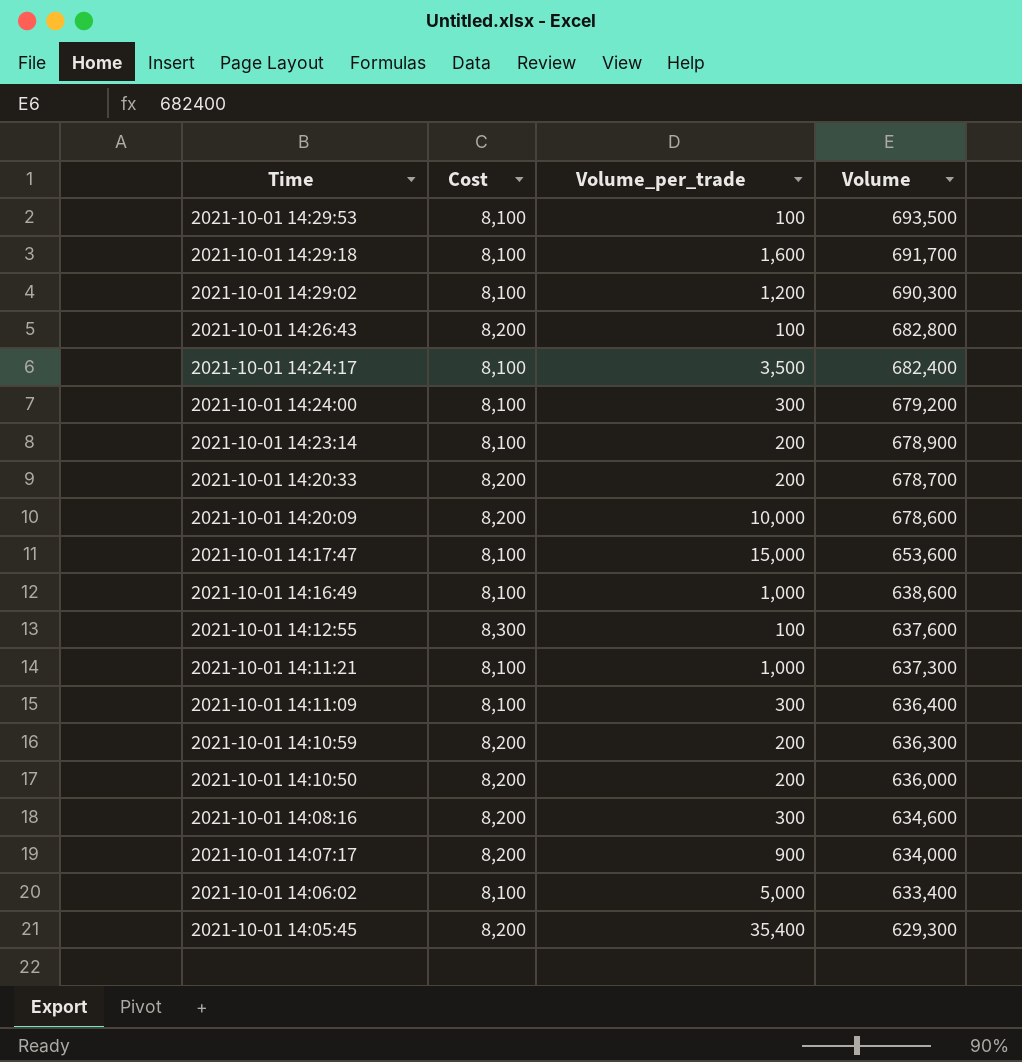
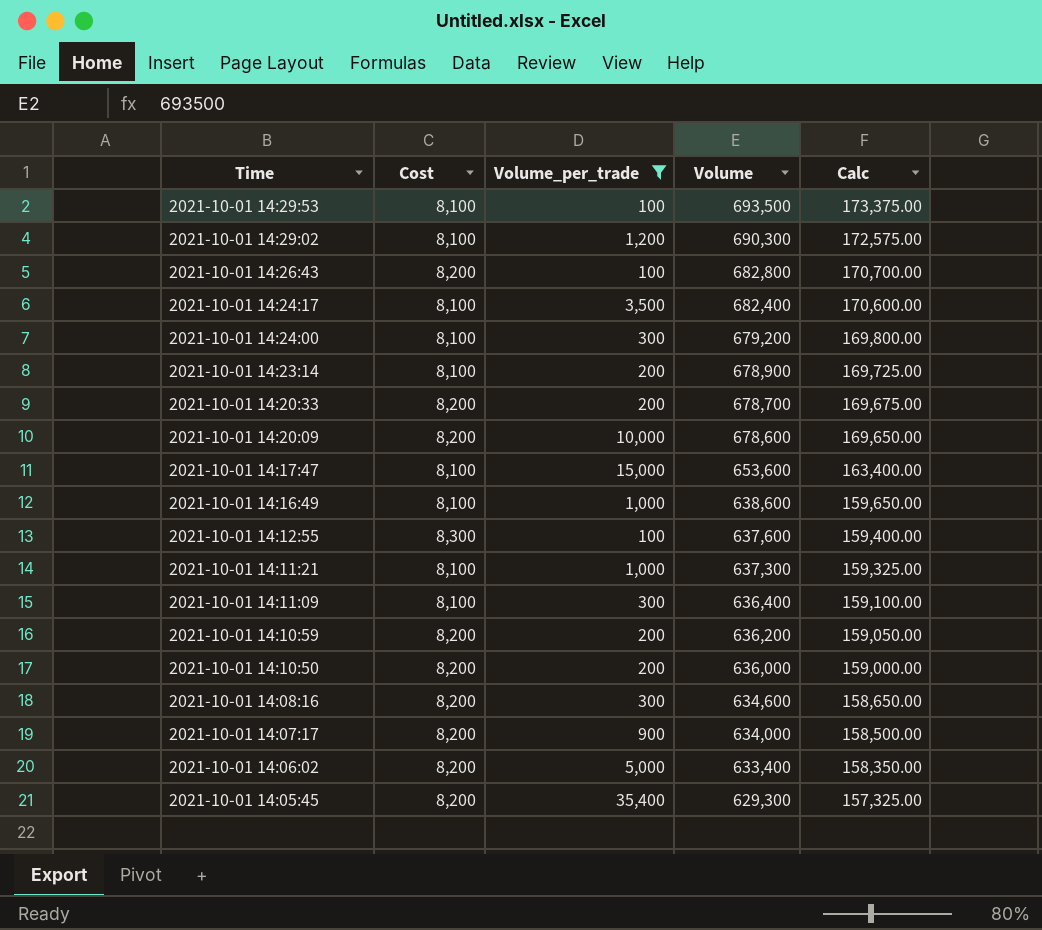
filter: none -> Volume_per_trade != 1,600
column Calc | formula: none -> [Volume] * 0.25
2021-10-01 14:10:59 | Volume: 636,300 -> 636,200
2021-10-01 14:06:02 | Cost: 8,100 -> 8,200

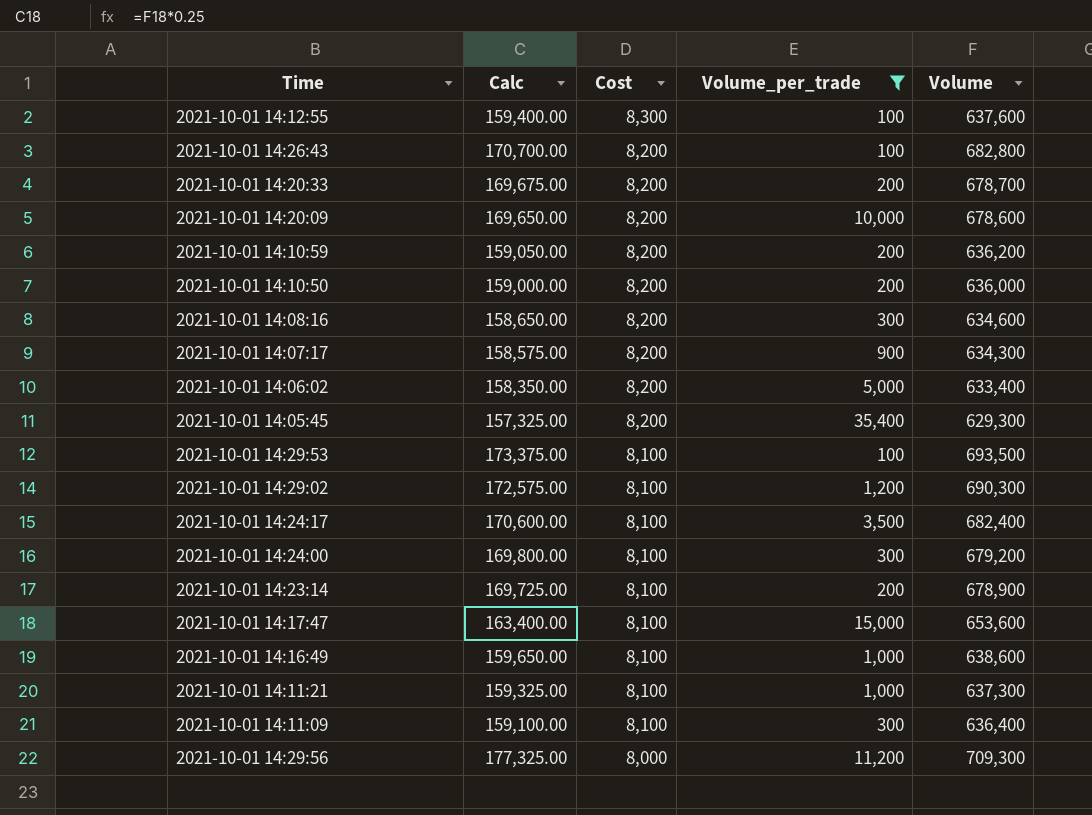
row order: Time descending -> Cost descending
column Calc | position: 5 -> 2
2021-10-01 14:07:17 | Calc: 158,500.00 -> 158,575.00
2021-10-01 14:07:17 | Volume: 634,000 -> 634,300
row 2021-10-01 14:29:56: none -> 177,325.00 | 8,000 | 11,200 | 709,300

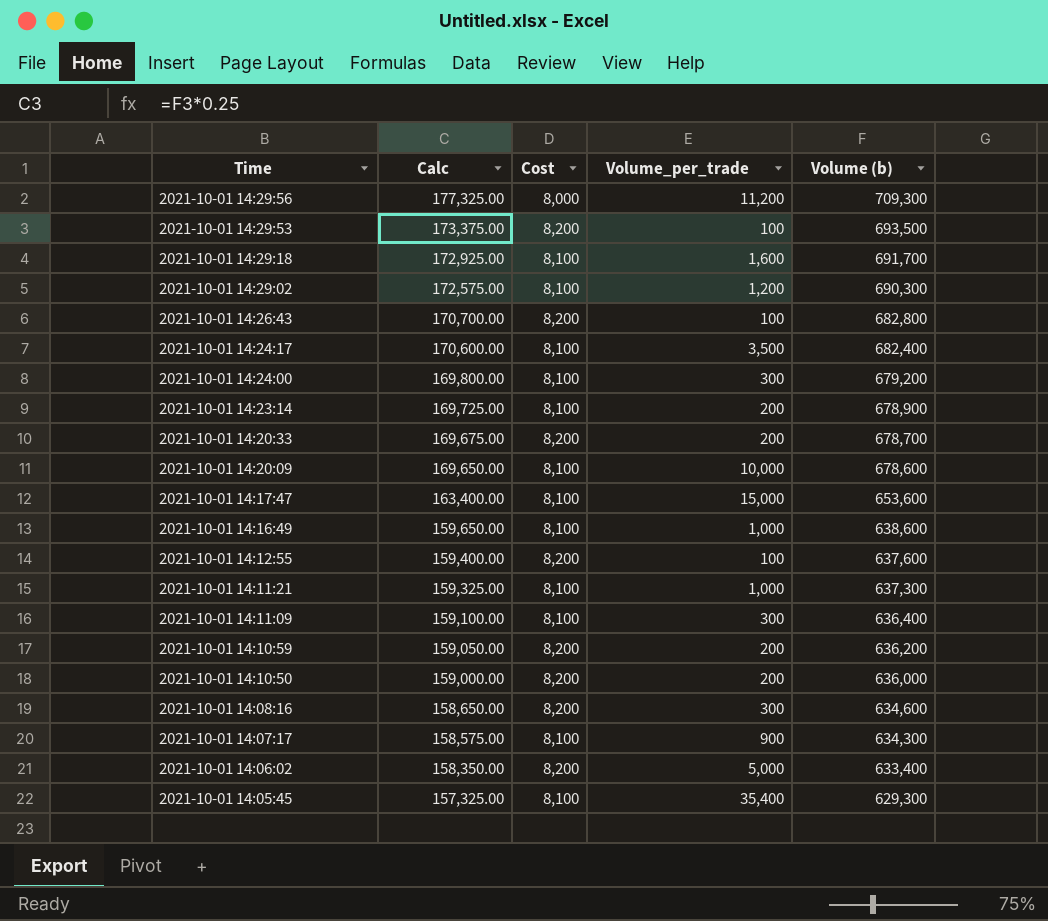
filter: Volume_per_trade != 1,600 -> none
row order: Cost descending -> Time descending
column name: Volume -> Volume (b)
2021-10-01 14:29:53 | Cost: 8,100 -> 8,200
2021-10-01 14:20:09 | Cost: 8,200 -> 8,100
2021-10-01 14:12:55 | Cost: 8,300 -> 8,200
2021-10-01 14:07:17 | Cost: 8,200 -> 8,100
2021-10-01 14:05:45 | Cost: 8,200 -> 8,100

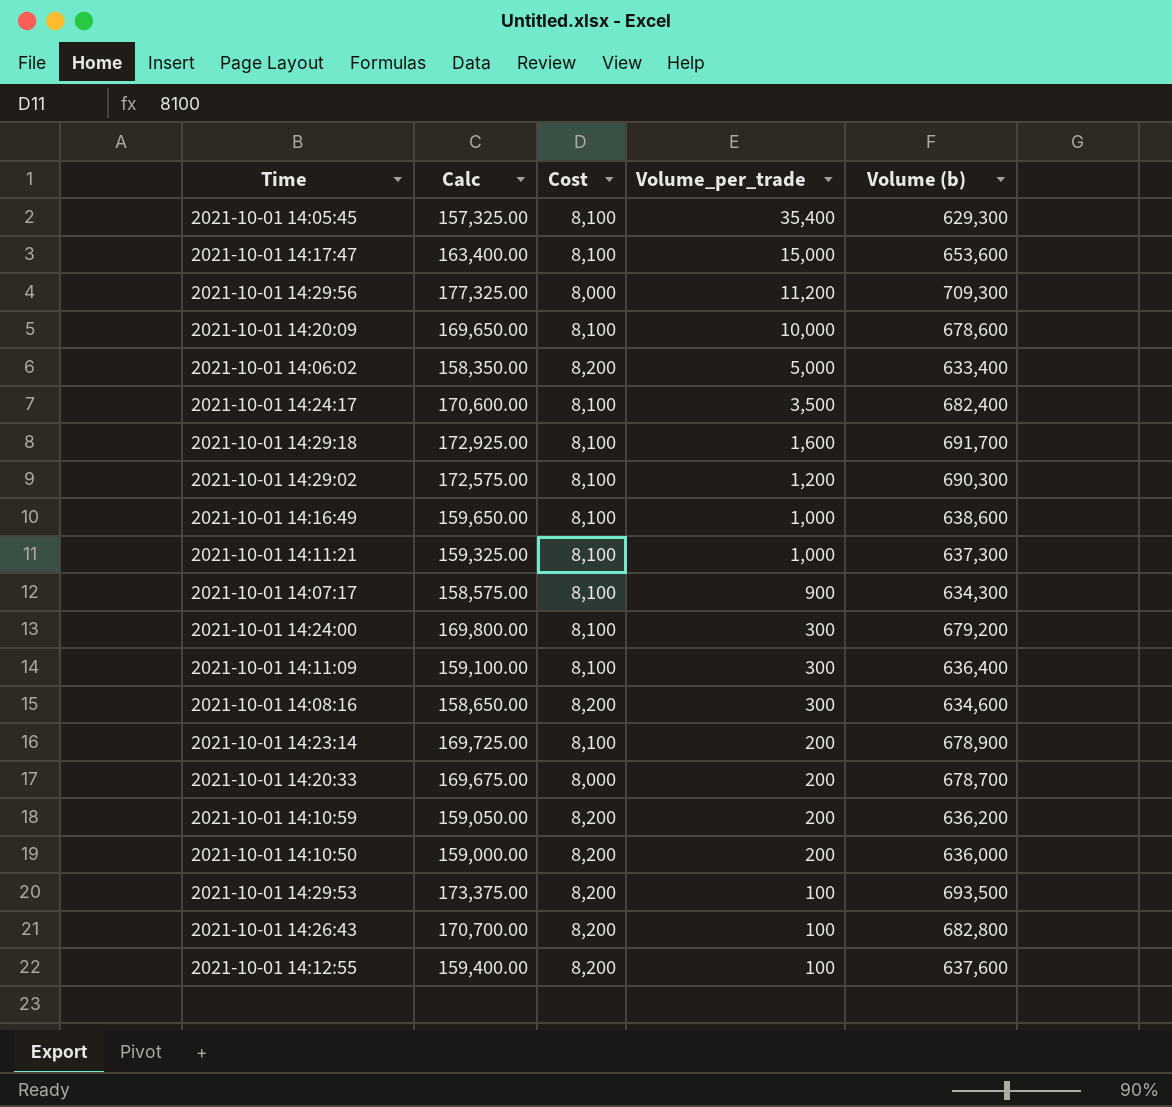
row order: Time descending -> Volume_per_trade descending
2021-10-01 14:20:33 | Cost: 8,200 -> 8,000

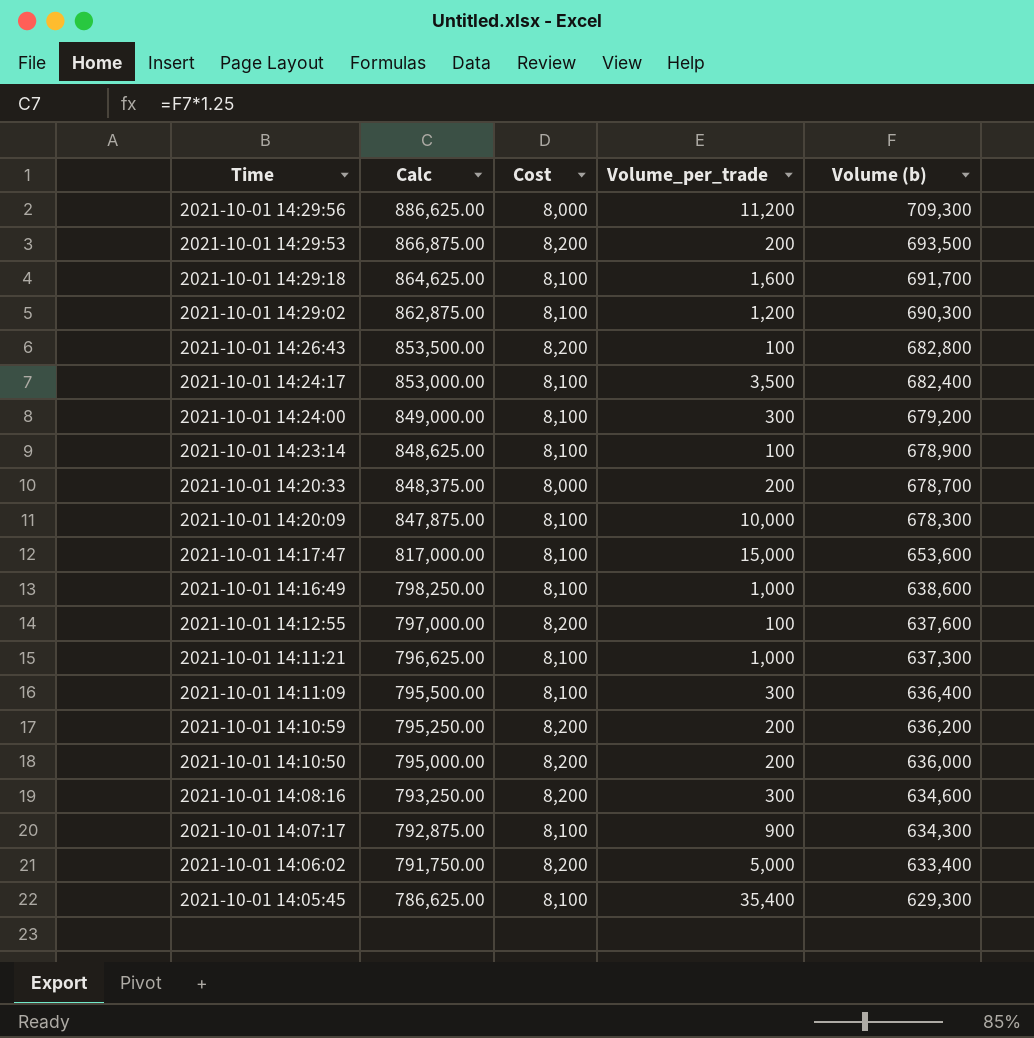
row order: Volume_per_trade descending -> Time descending
column Calc | formula: [Volume (b)] * 0.25 -> [Volume (b)] * 1.25
2021-10-01 14:29:53 | Volume_per_trade: 100 -> 200
2021-10-01 14:23:14 | Volume_per_trade: 200 -> 100
2021-10-01 14:20:09 | Volume (b): 678,600 -> 678,300

